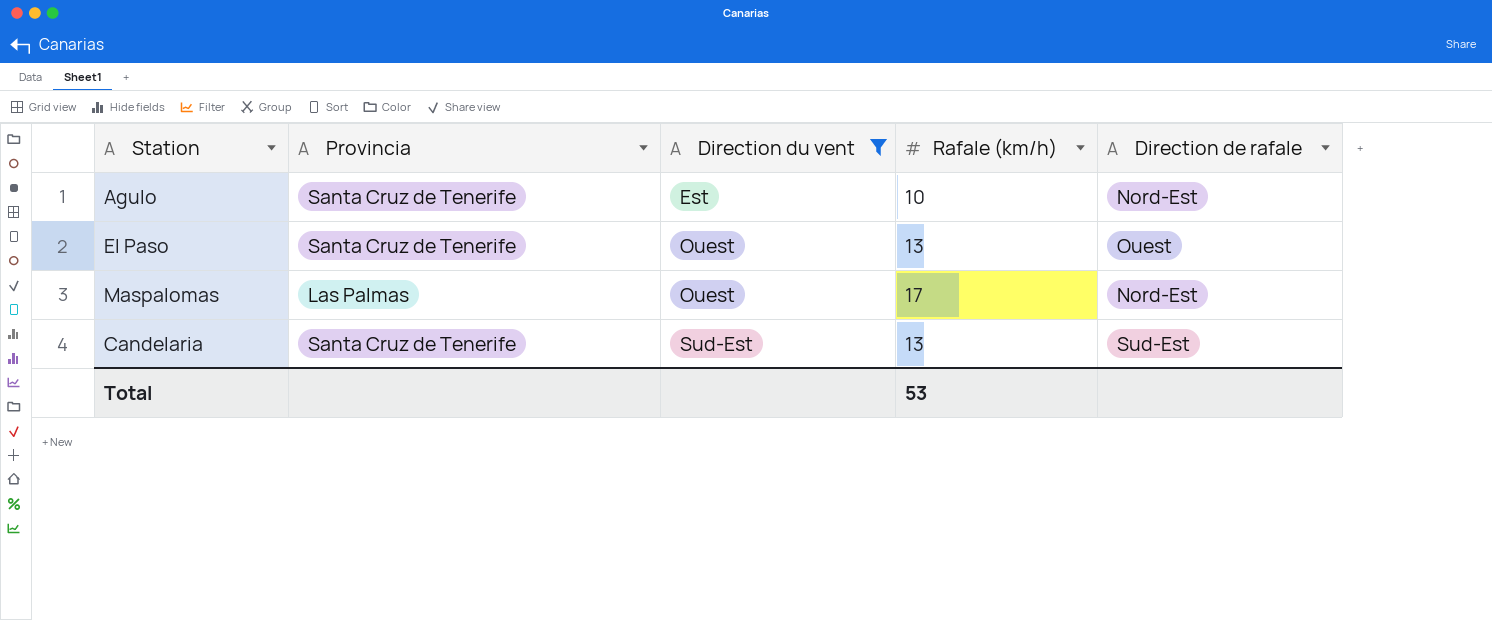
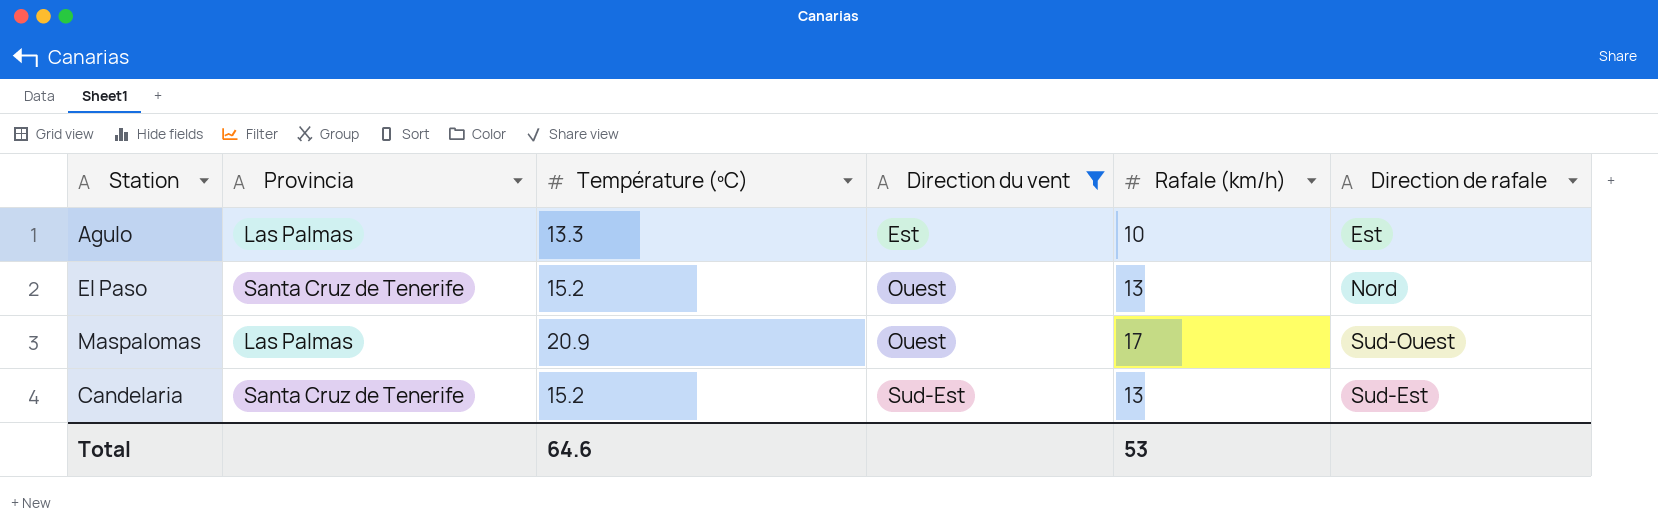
column Température (ºC) | position: none -> 3
Agulo | Provincia: Santa Cruz de Tenerife -> Las Palmas
Agulo | Direction de rafale: Nord-Est -> Est
El Paso | Direction de rafale: Ouest -> Nord
Maspalomas | Direction de rafale: Nord-Est -> Sud-Ouest

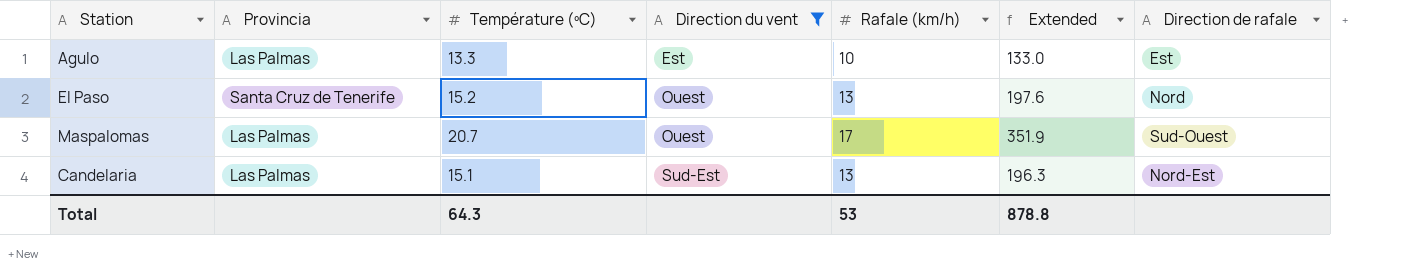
column Extended | formula: none -> [Température (ºC)] * [Rafale (km/h)]
Maspalomas | Température (ºC): 20.9 -> 20.7
Candelaria | Provincia: Santa Cruz de Tenerife -> Las Palmas
Candelaria | Température (ºC): 15.2 -> 15.1
Candelaria | Direction de rafale: Sud-Est -> Nord-Est
Total | Température (ºC): 64.6 -> 64.3

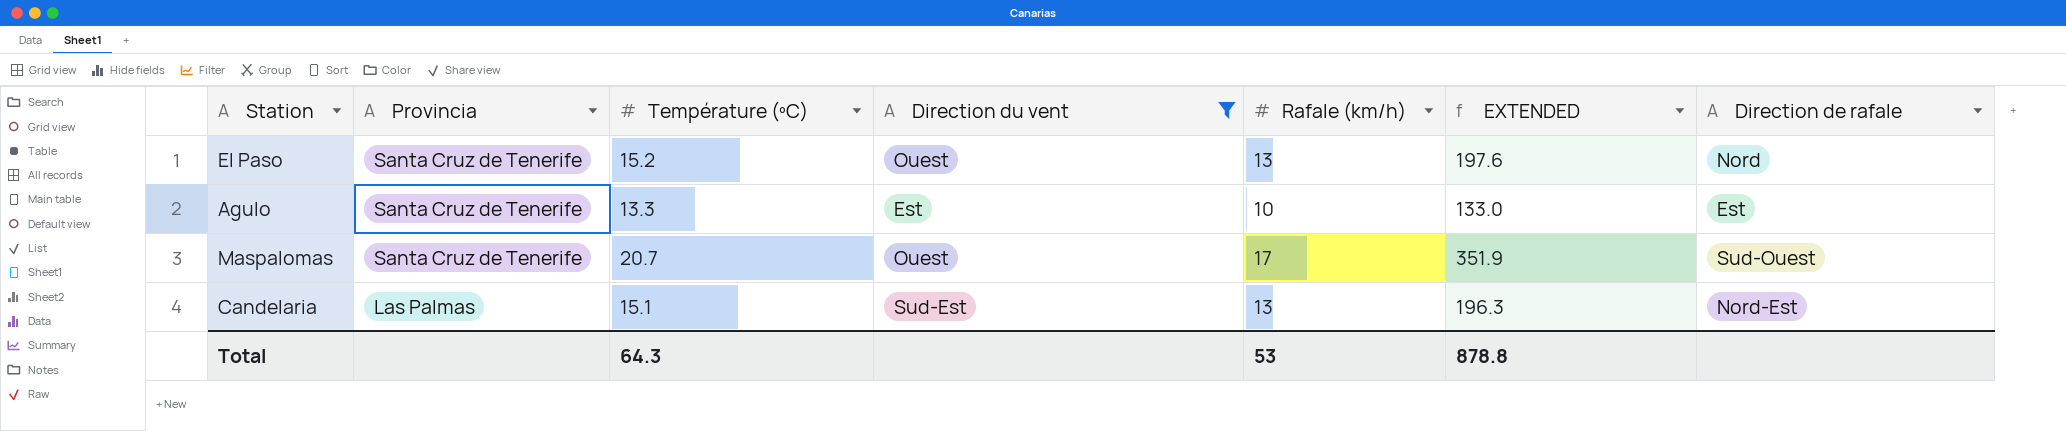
row order: Direction du vent ascending -> Provincia descending
column name: Extended -> EXTENDED
Agulo | Provincia: Las Palmas -> Santa Cruz de Tenerife
Maspalomas | Provincia: Las Palmas -> Santa Cruz de Tenerife

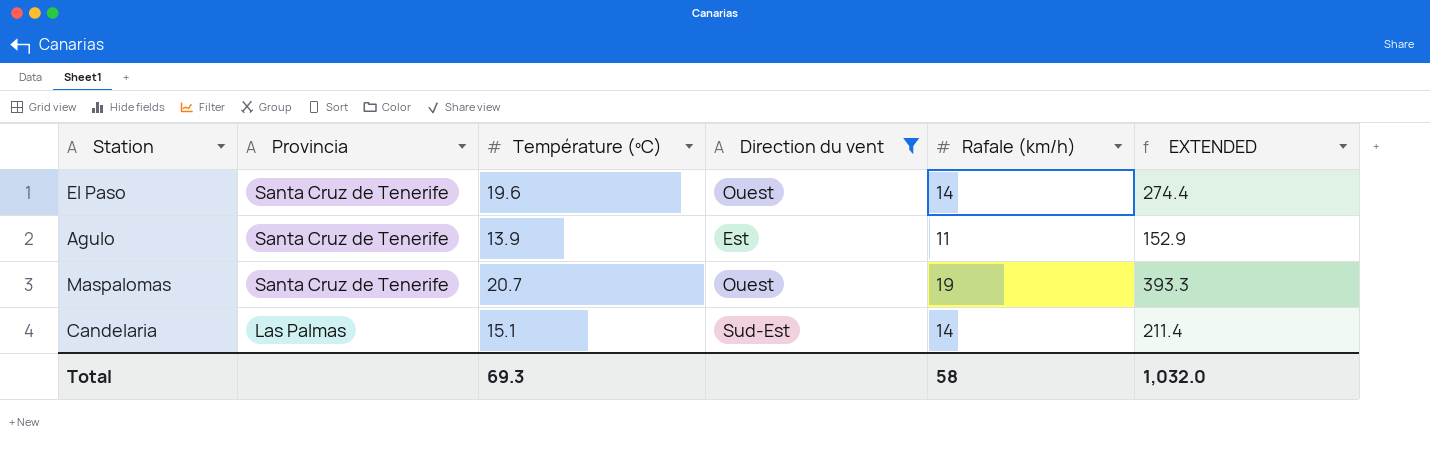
column Direction de rafale | position: 7 -> none
El Paso | Température (ºC): 15.2 -> 19.6
El Paso | Rafale (km/h): 13 -> 14
El Paso | EXTENDED: 197.6 -> 274.4
Agulo | Température (ºC): 13.3 -> 13.9
Agulo | Rafale (km/h): 10 -> 11
Agulo | EXTENDED: 133.0 -> 152.9
Maspalomas | Rafale (km/h): 17 -> 19
Maspalomas | EXTENDED: 351.9 -> 393.3
Candelaria | Rafale (km/h): 13 -> 14
Candelaria | EXTENDED: 196.3 -> 211.4
Total | Température (ºC): 64.3 -> 69.3
Total | Rafale (km/h): 53 -> 58
Total | EXTENDED: 878.8 -> 1,032.0

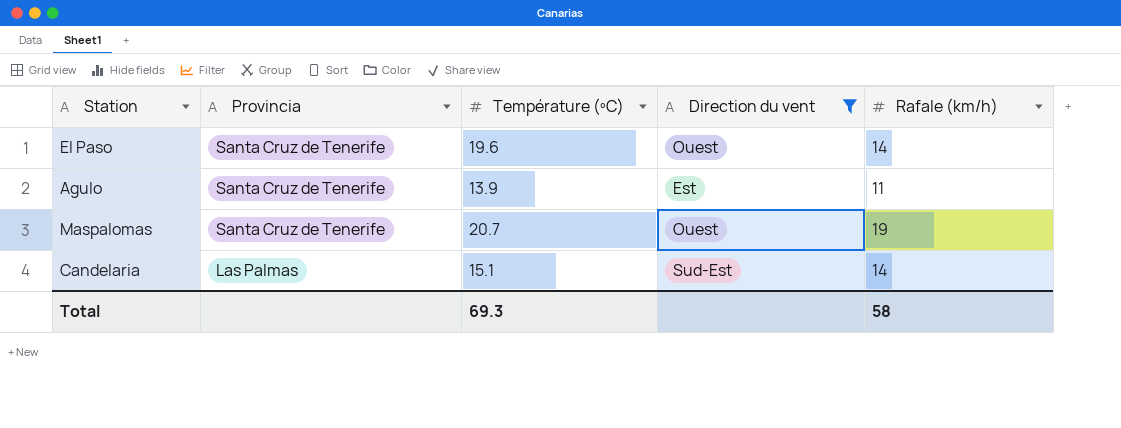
column EXTENDED | formula: [Température (ºC)] * [Rafale (km/h)] -> none

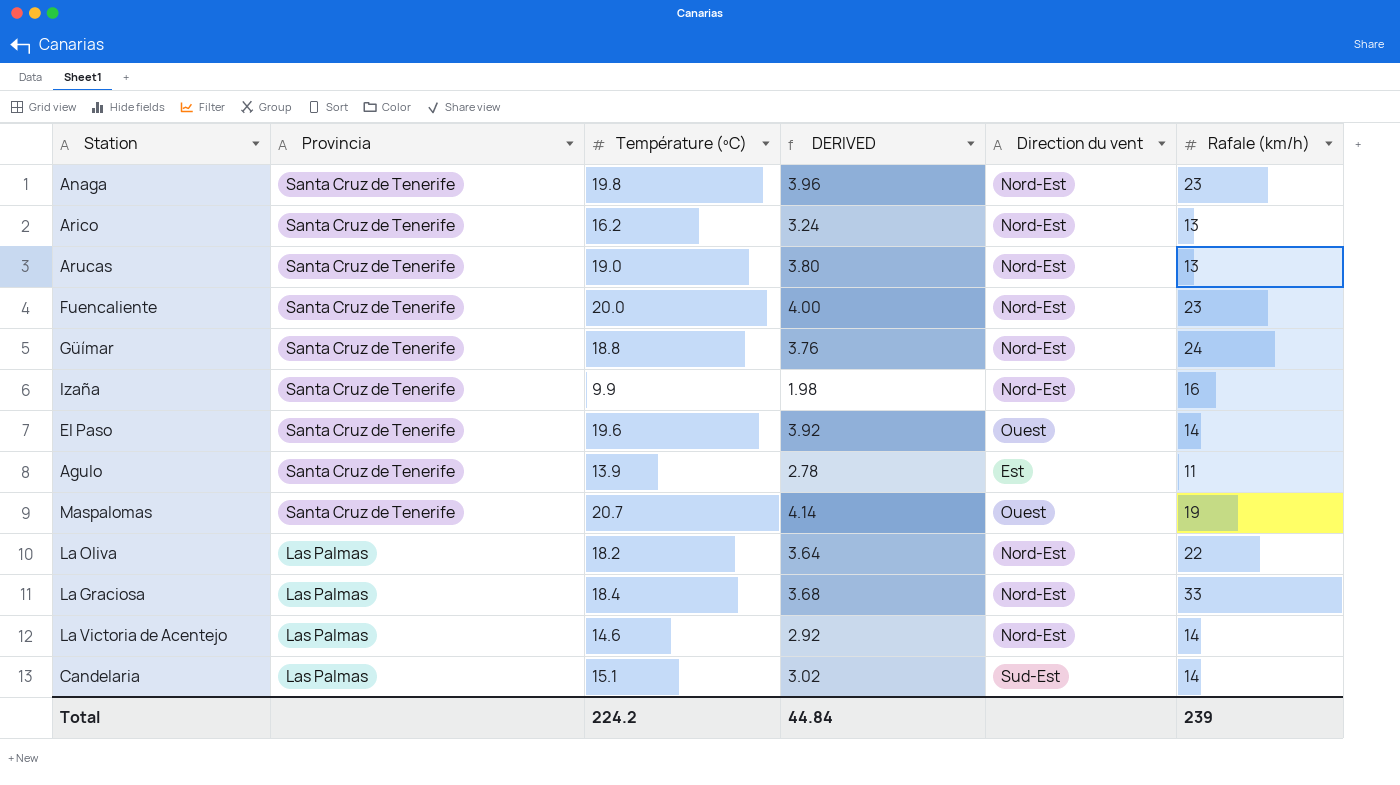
filter: Direction du vent != Nord-Est -> none
column DERIVED | formula: none -> [Température (ºC)] * 0.2
Total | Température (ºC): 69.3 -> 224.2
Total | Rafale (km/h): 58 -> 239

